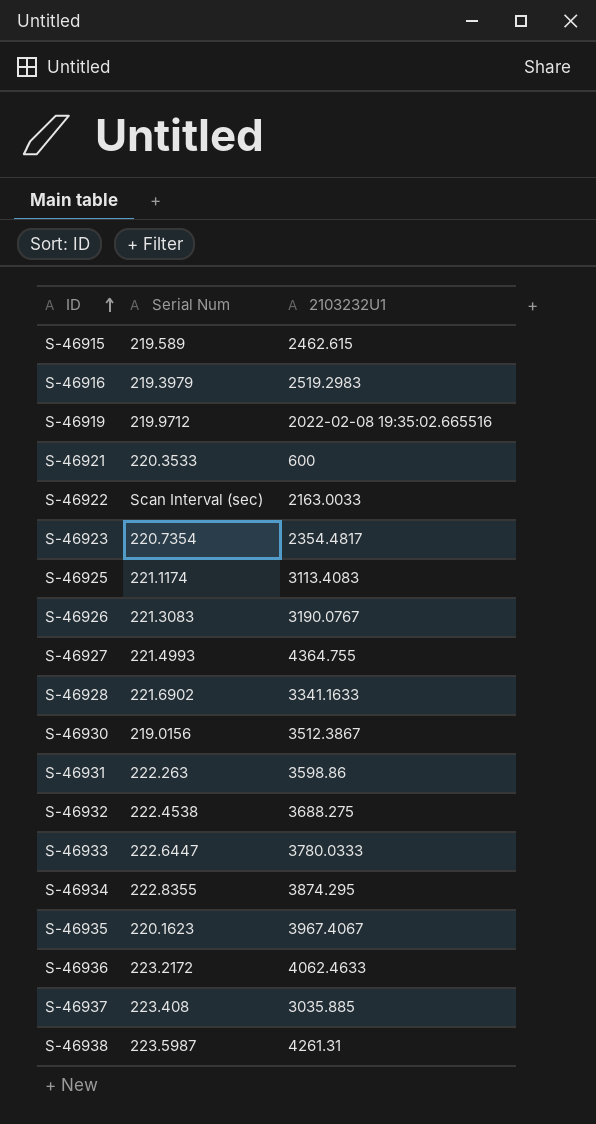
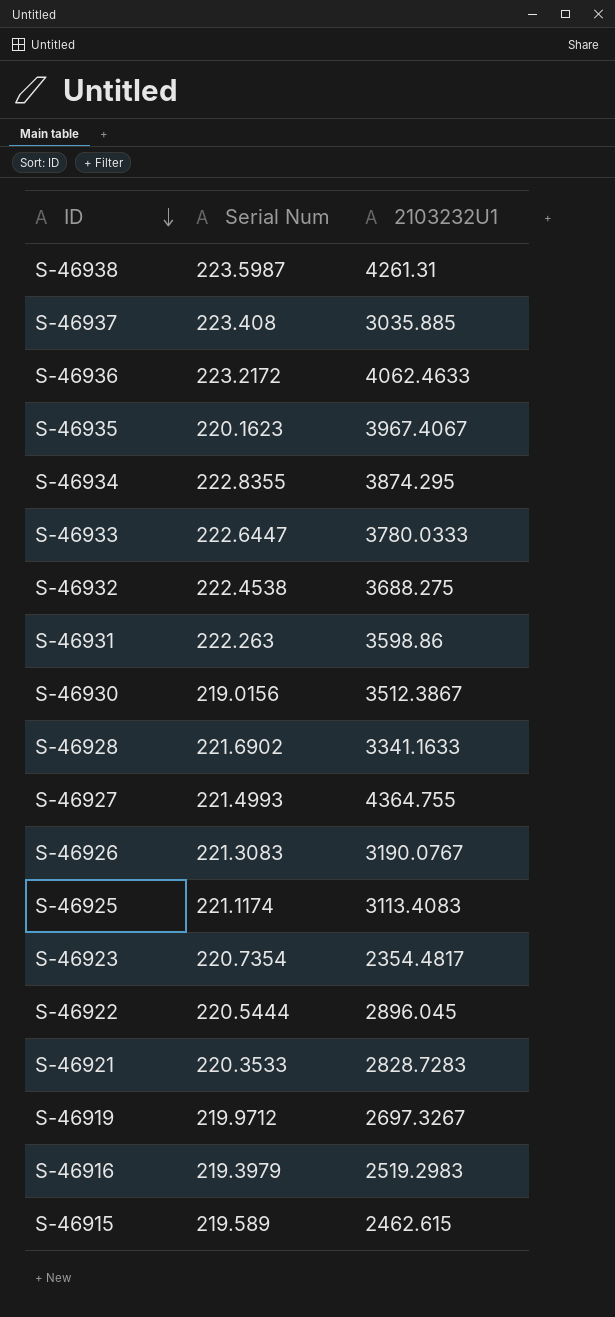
row order: ID ascending -> ID descending
S-46922 | Serial Num: Scan Interval (sec) -> 220.5444
S-46922 | 2103232U1: 2163.0033 -> 2896.045
S-46921 | 2103232U1: 600 -> 2828.7283
S-46919 | 2103232U1: 2022-02-08 19:35:02.665516 -> 2697.3267

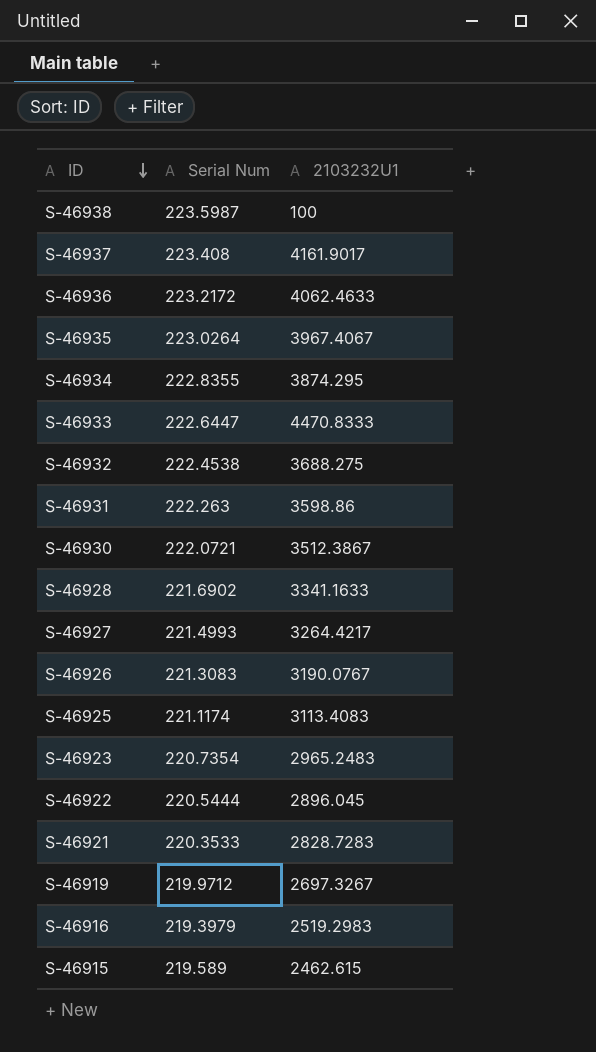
S-46938 | 2103232U1: 4261.31 -> 100
S-46937 | 2103232U1: 3035.885 -> 4161.9017
S-46935 | Serial Num: 220.1623 -> 223.0264
S-46933 | 2103232U1: 3780.0333 -> 4470.8333
S-46930 | Serial Num: 219.0156 -> 222.0721
S-46927 | 2103232U1: 4364.755 -> 3264.4217
S-46923 | 2103232U1: 2354.4817 -> 2965.2483

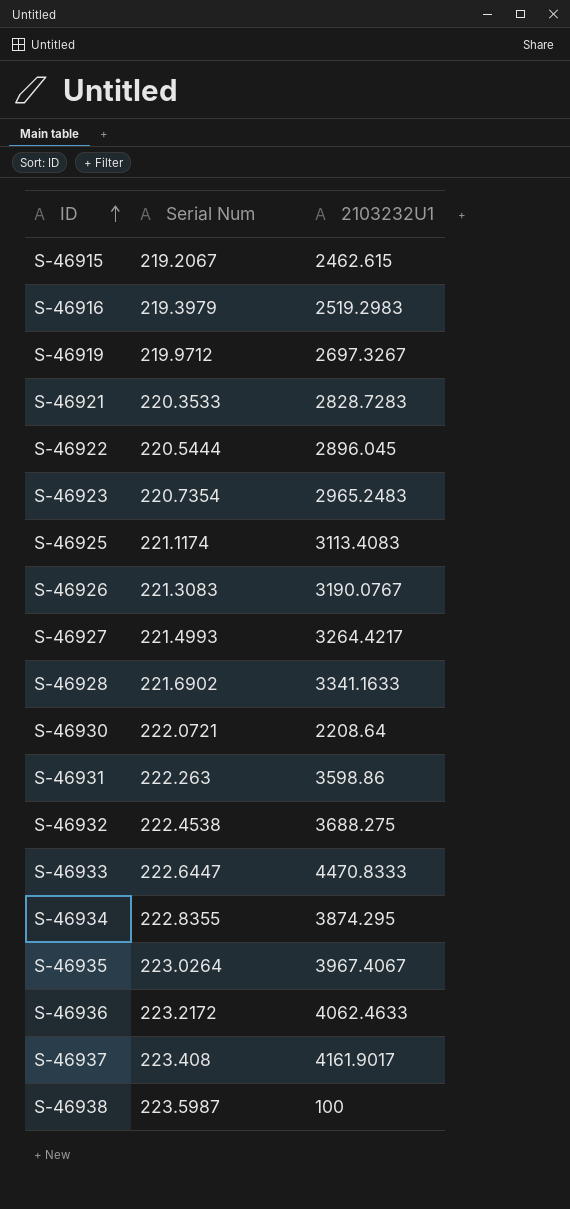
row order: ID descending -> ID ascending
S-46915 | Serial Num: 219.589 -> 219.2067
S-46930 | 2103232U1: 3512.3867 -> 2208.64

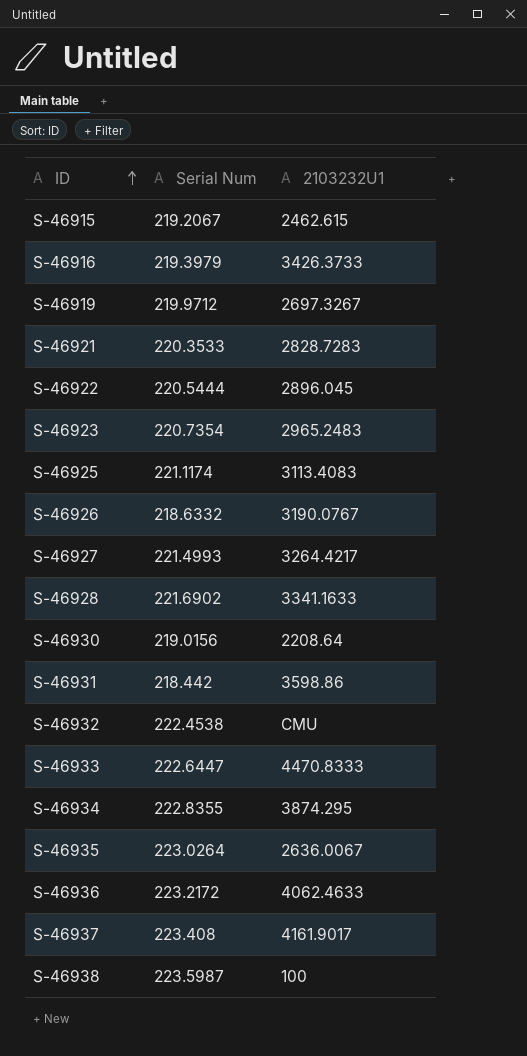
S-46916 | 2103232U1: 2519.2983 -> 3426.3733
S-46926 | Serial Num: 221.3083 -> 218.6332
S-46930 | Serial Num: 222.0721 -> 219.0156
S-46931 | Serial Num: 222.263 -> 218.442
S-46932 | 2103232U1: 3688.275 -> CMU
S-46935 | 2103232U1: 3967.4067 -> 2636.0067

